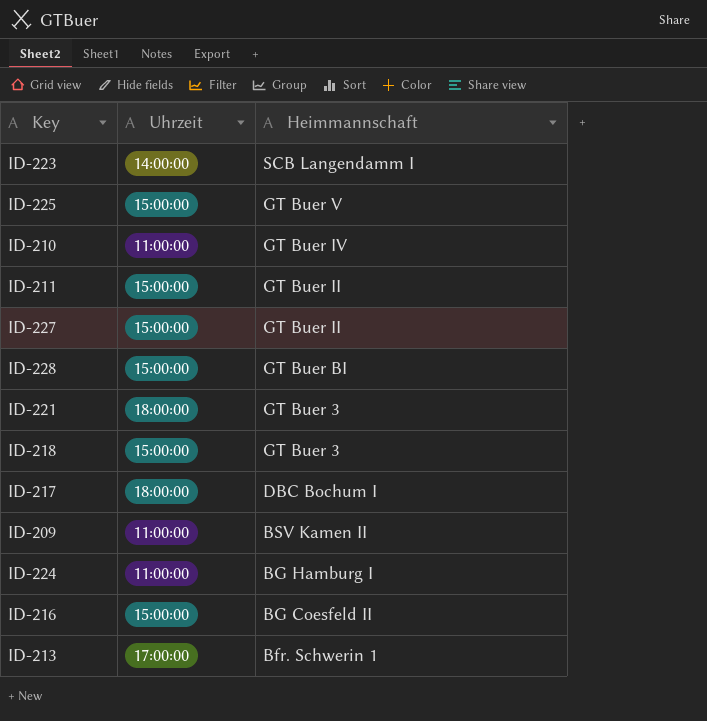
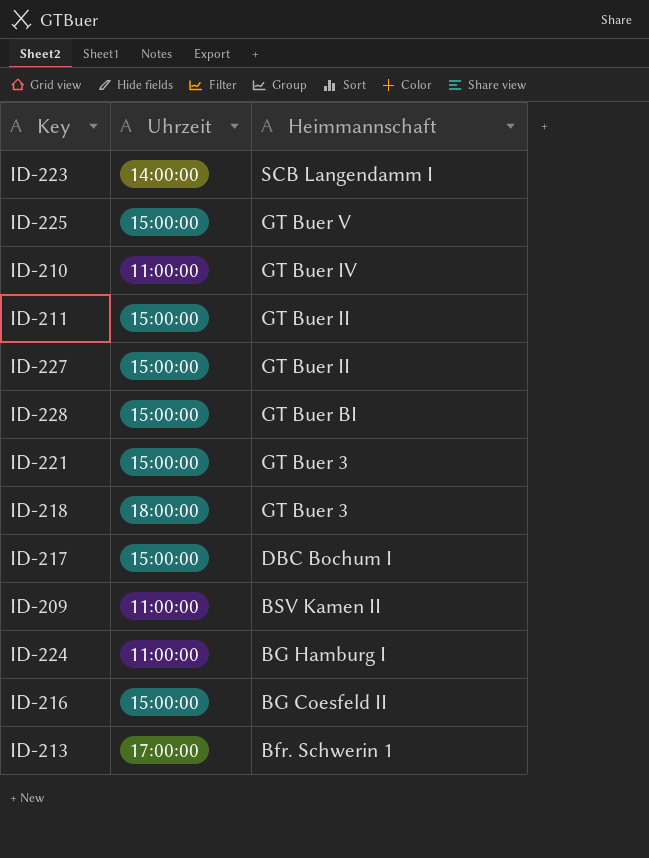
ID-221 | Uhrzeit: 18:00:00 -> 15:00:00
ID-218 | Uhrzeit: 15:00:00 -> 18:00:00
ID-217 | Uhrzeit: 18:00:00 -> 15:00:00

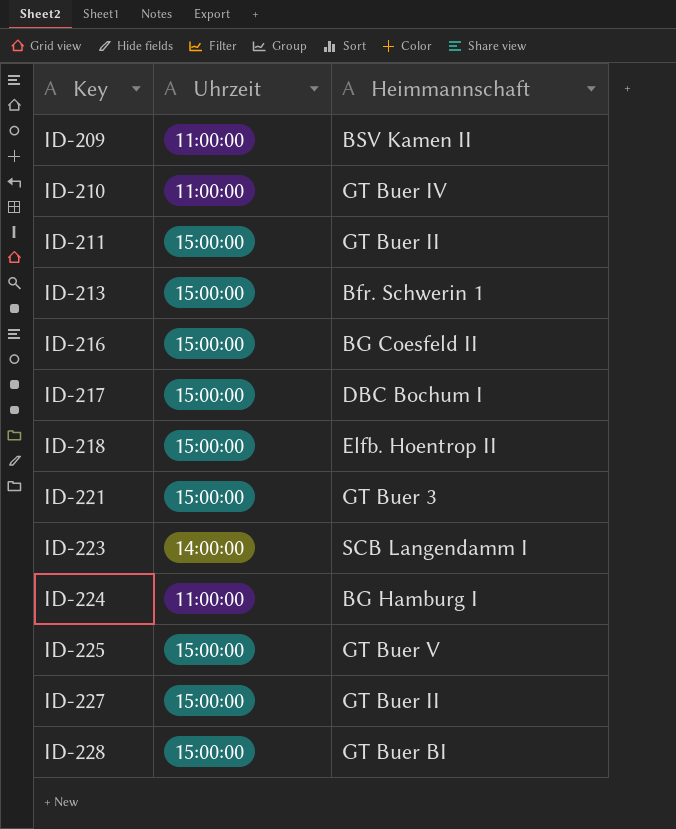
row order: Heimmannschaft descending -> Key ascending
ID-213 | Uhrzeit: 17:00:00 -> 15:00:00
ID-218 | Uhrzeit: 18:00:00 -> 15:00:00
ID-218 | Heimmannschaft: GT Buer 3 -> Elfb. Hoentrop II

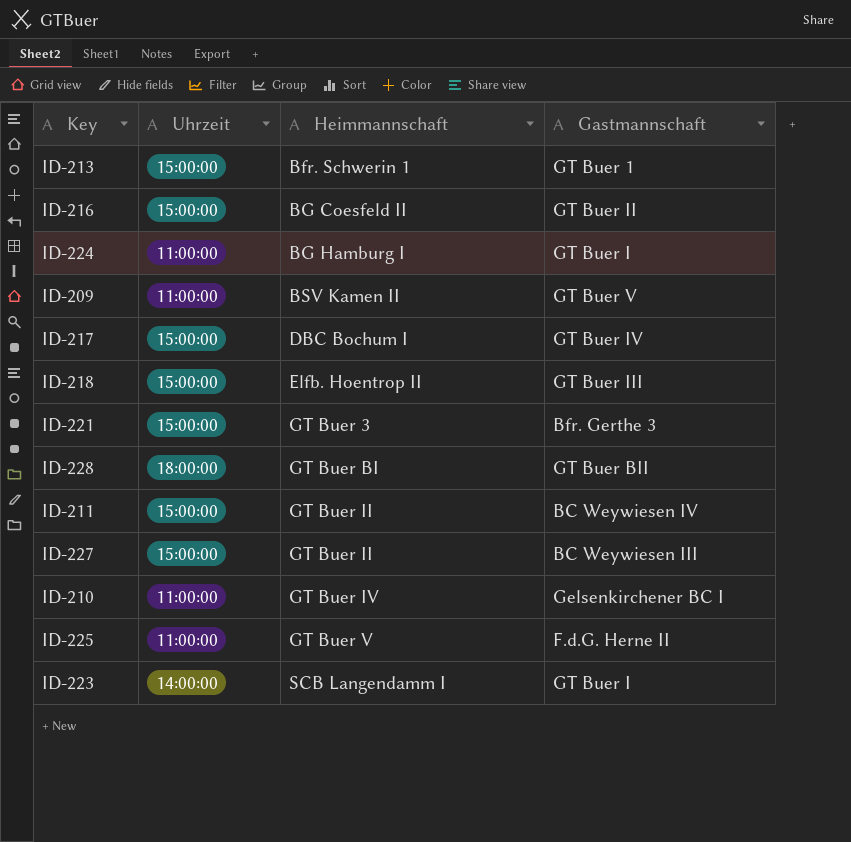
row order: Key ascending -> Heimmannschaft ascending
column Gastmannschaft | position: none -> 4
ID-228 | Uhrzeit: 15:00:00 -> 18:00:00
ID-225 | Uhrzeit: 15:00:00 -> 11:00:00

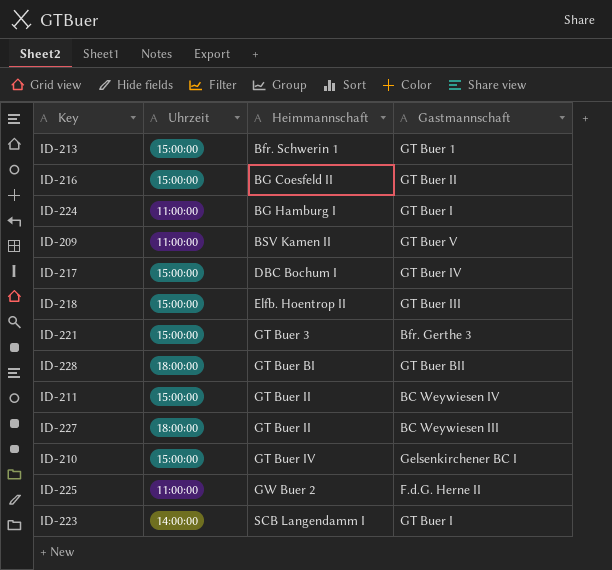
ID-227 | Uhrzeit: 15:00:00 -> 18:00:00
ID-210 | Uhrzeit: 11:00:00 -> 15:00:00
ID-225 | Heimmannschaft: GT Buer V -> GW Buer 2

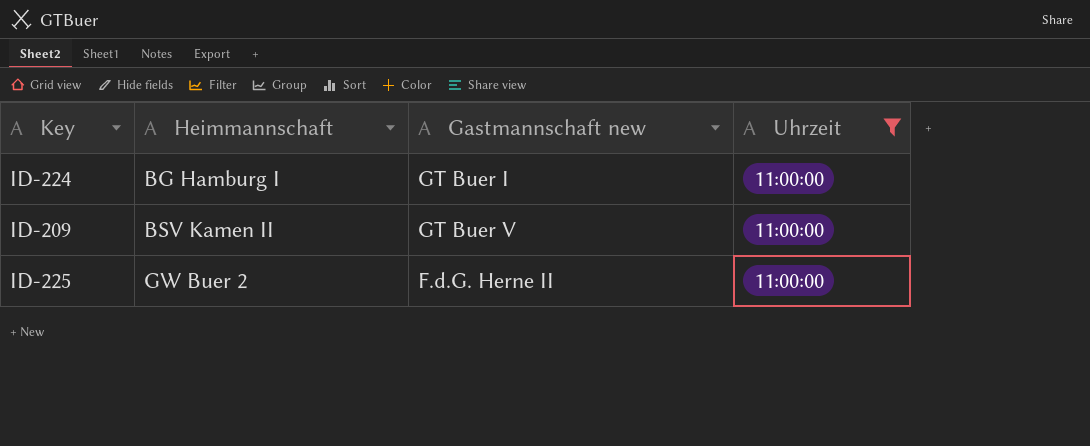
filter: none -> Uhrzeit = 11:00:00
column name: Gastmannschaft -> Gastmannschaft new
column Uhrzeit | position: 2 -> 4

